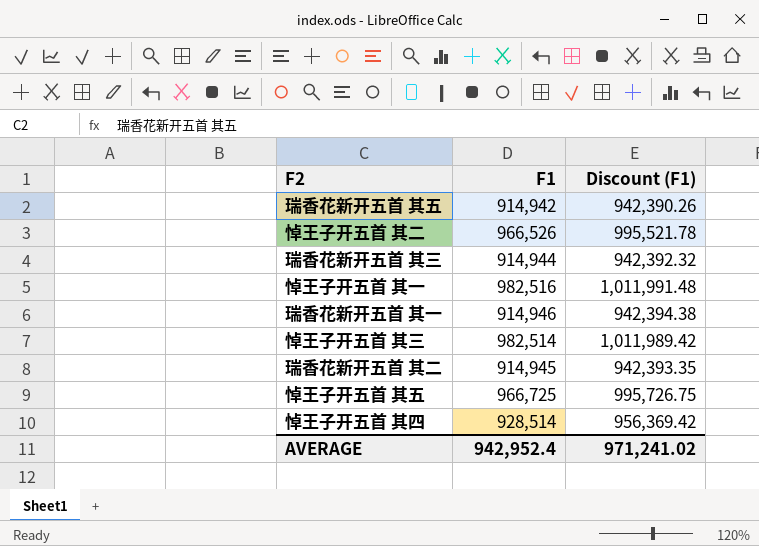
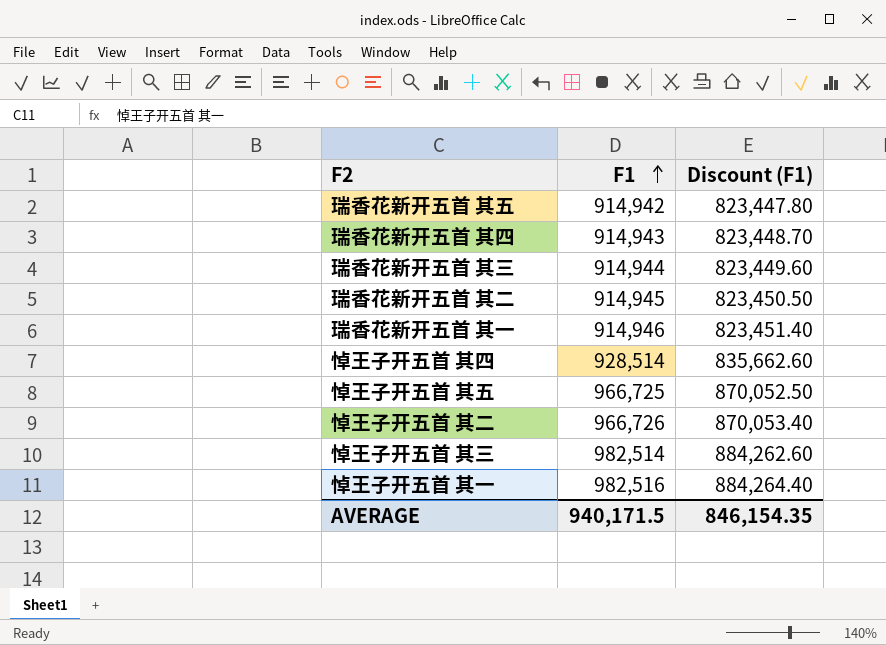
row order: none -> F1 ascending
column Discount (F1) | formula: [F1] * 1.03 -> [F1] * 0.9
row 瑞香花新开五首 其四: none -> 914,943 | 823,448.70
悼王子开五首 其二 | F1: 966,526 -> 966,726
AVERAGE | F1: 942,952.4 -> 940,171.5
AVERAGE | Discount (F1): 971,241.02 -> 846,154.35

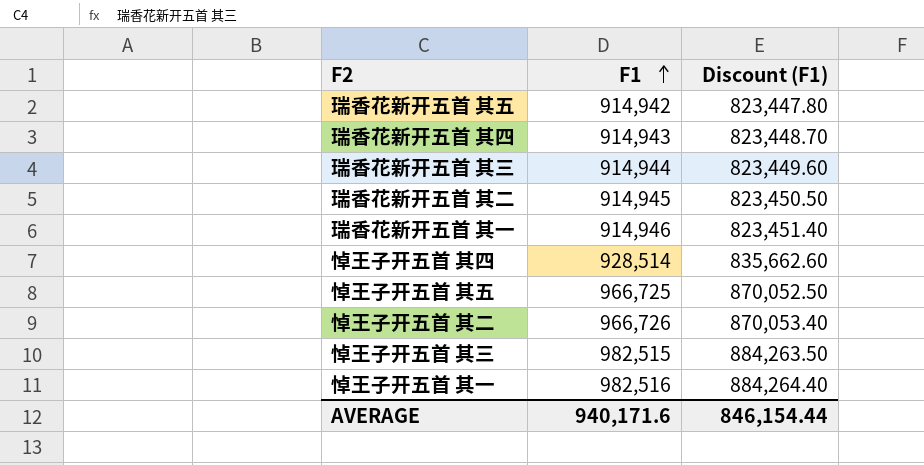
悼王子开五首 其三 | F1: 982,514 -> 982,515
悼王子开五首 其三 | Discount (F1): 884,262.60 -> 884,263.50
AVERAGE | F1: 940,171.5 -> 940,171.6
AVERAGE | Discount (F1): 846,154.35 -> 846,154.44

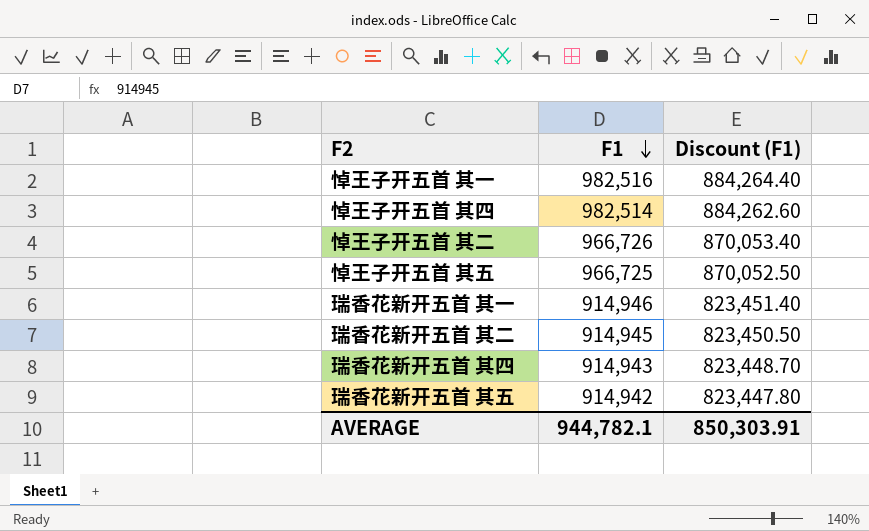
row order: F1 ascending -> F1 descending
row 瑞香花新开五首 其三: 914,944 | 823,449.60 -> none
row 悼王子开五首 其三: 982,515 | 884,263.50 -> none
悼王子开五首 其四 | F1: 928,514 -> 982,514
悼王子开五首 其四 | Discount (F1): 835,662.60 -> 884,262.60
AVERAGE | F1: 940,171.6 -> 944,782.1
AVERAGE | Discount (F1): 846,154.44 -> 850,303.91

